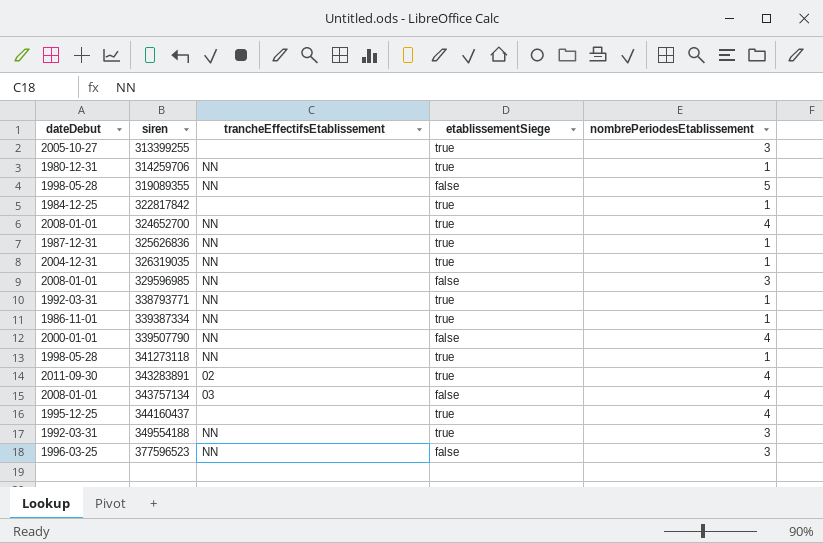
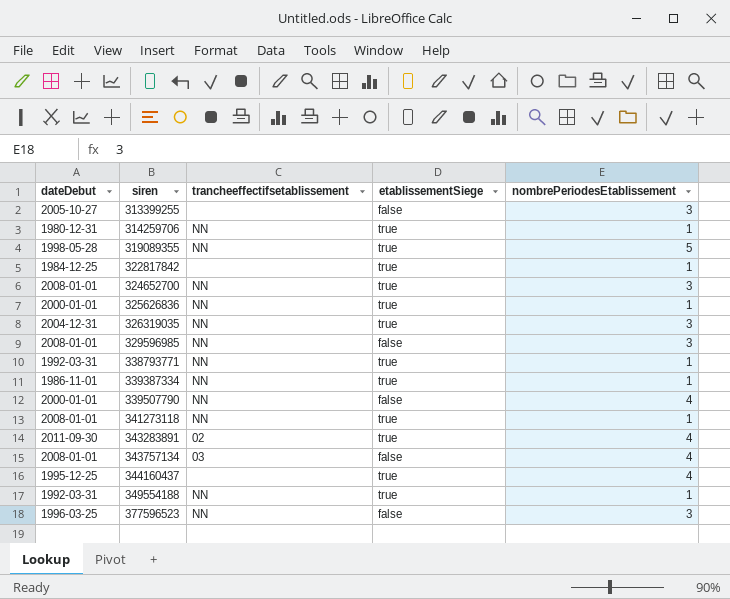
column name: trancheEffectifsEtablissement -> trancheeffectifsetablissement
313399255 | etablissementSiege: true -> false
319089355 | etablissementSiege: false -> true
324652700 | nombrePeriodesEtablissement: 4 -> 3
325626836 | dateDebut: 1987-12-31 -> 2000-01-01
326319035 | nombrePeriodesEtablissement: 1 -> 3
341273118 | dateDebut: 1998-05-28 -> 2008-01-01
349554188 | nombrePeriodesEtablissement: 3 -> 1

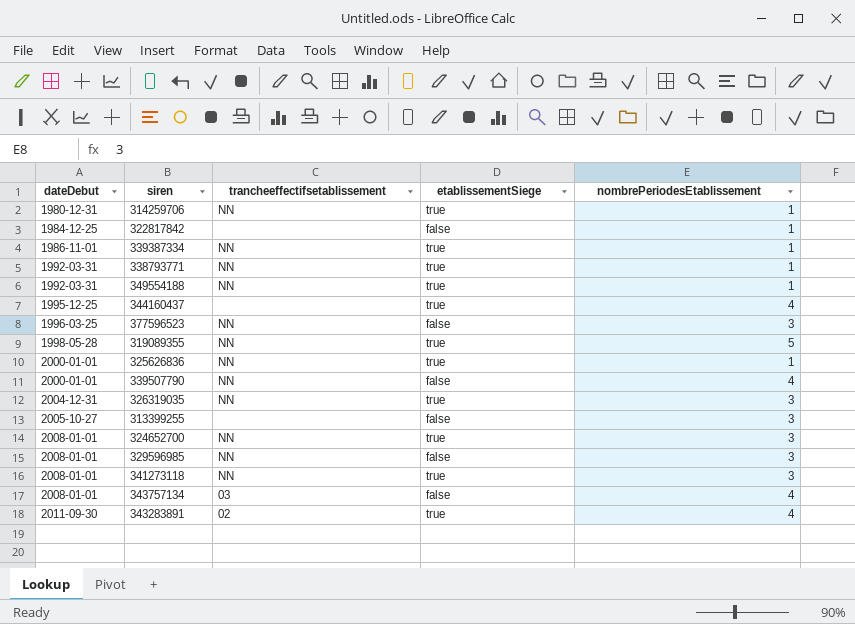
row order: siren ascending -> dateDebut ascending
322817842 | etablissementSiege: true -> false
341273118 | nombrePeriodesEtablissement: 1 -> 3

